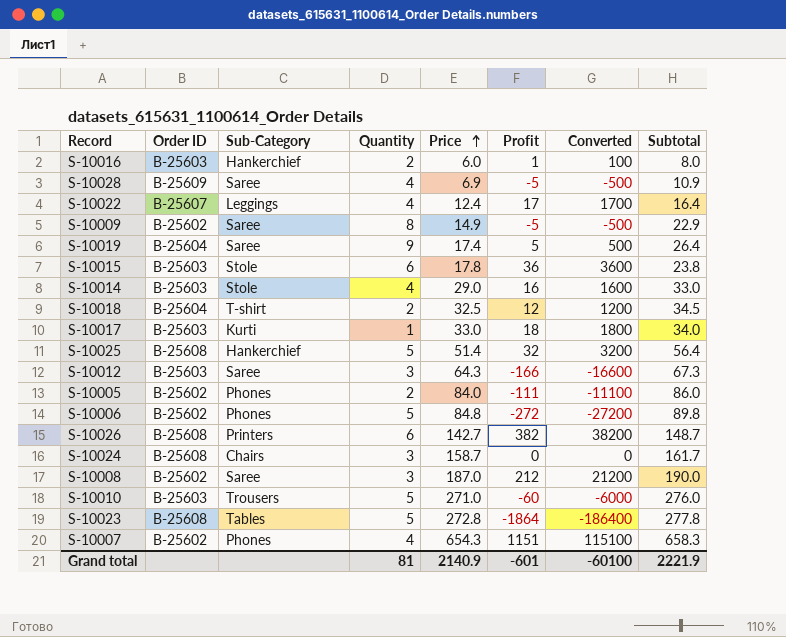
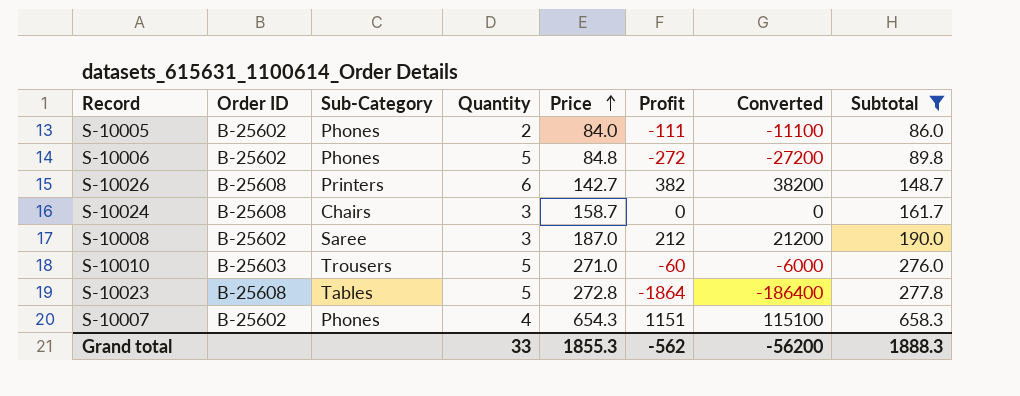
filter: none -> Subtotal >= 86.0
Grand total | Quantity: 81 -> 33
Grand total | Price: 2140.9 -> 1855.3
Grand total | Profit: -601 -> -562
Grand total | Converted: -60100 -> -56200
Grand total | Subtotal: 2221.9 -> 1888.3

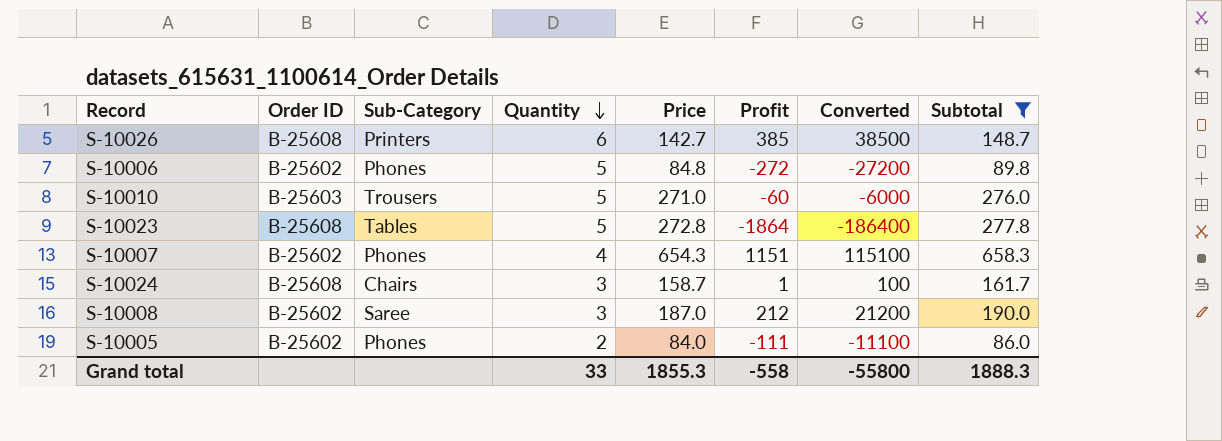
row order: Price ascending -> Quantity descending
S-10026 | Profit: 382 -> 385
S-10026 | Converted: 38200 -> 38500
S-10024 | Profit: 0 -> 1
S-10024 | Converted: 0 -> 100
Grand total | Profit: -562 -> -558
Grand total | Converted: -56200 -> -55800

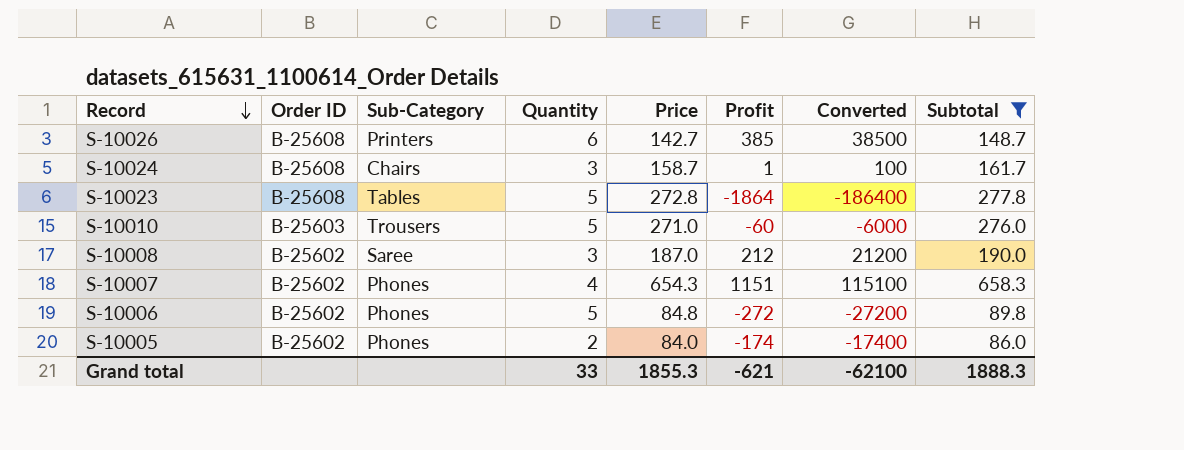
row order: Quantity descending -> Record descending
S-10005 | Profit: -111 -> -174
S-10005 | Converted: -11100 -> -17400
Grand total | Profit: -558 -> -621
Grand total | Converted: -55800 -> -62100

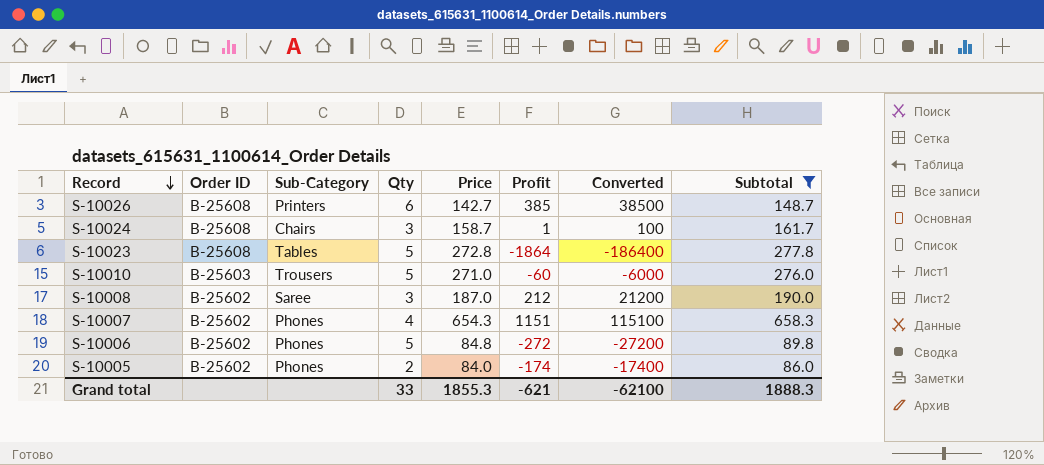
column name: Quantity -> Qty

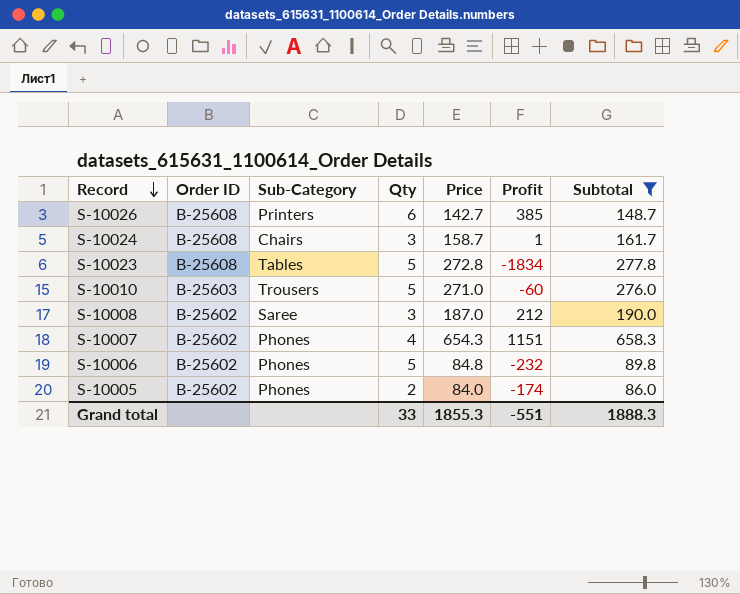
column Converted | formula: [Profit] * 100 -> none
S-10023 | Profit: -1864 -> -1834
S-10006 | Profit: -272 -> -232
Grand total | Profit: -621 -> -551

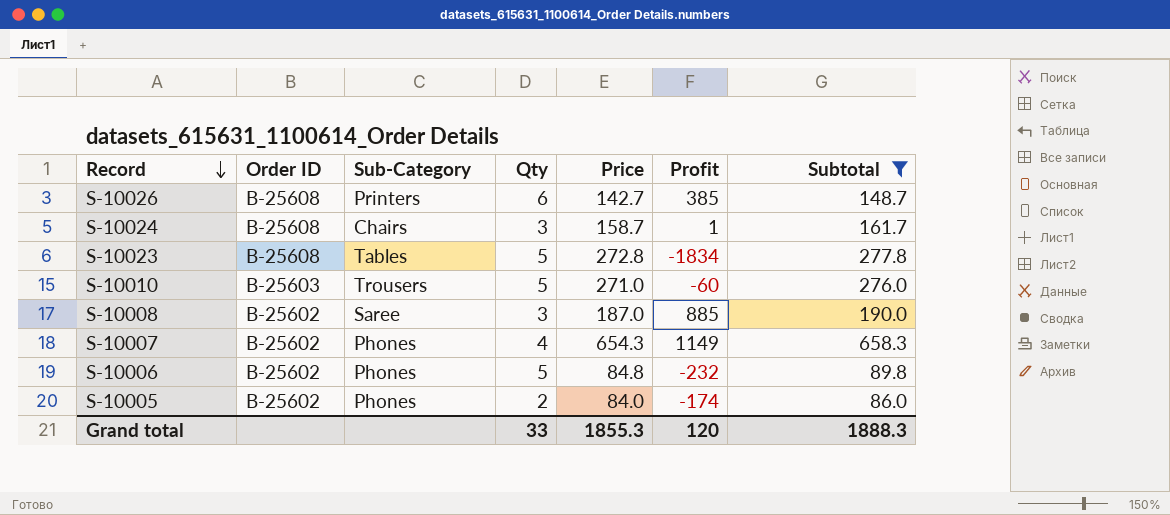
S-10008 | Profit: 212 -> 885
S-10007 | Profit: 1151 -> 1149
Grand total | Profit: -551 -> 120

